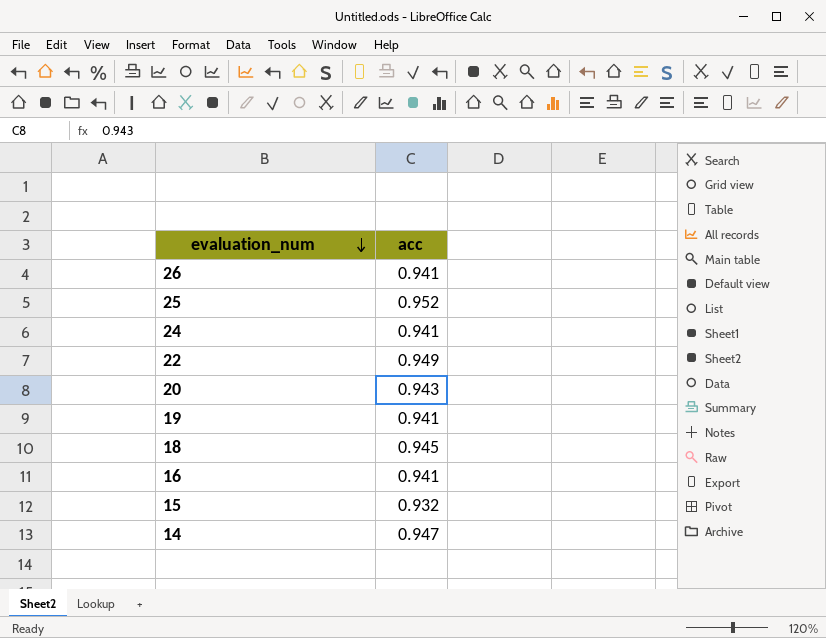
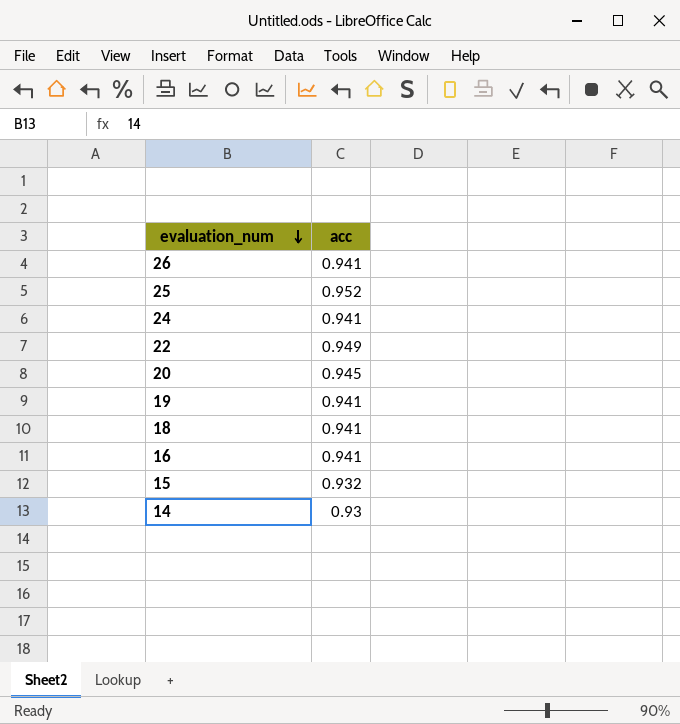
20 | acc: 0.943 -> 0.945
18 | acc: 0.945 -> 0.941
14 | acc: 0.947 -> 0.93

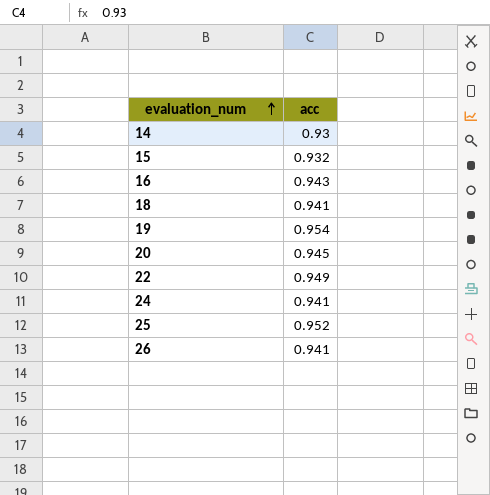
row order: evaluation_num descending -> evaluation_num ascending
16 | acc: 0.941 -> 0.943
19 | acc: 0.941 -> 0.954

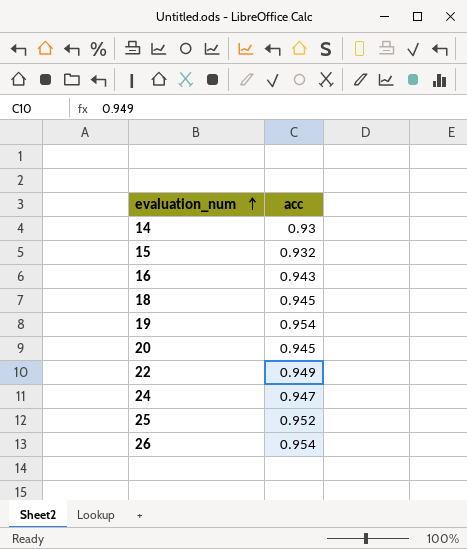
18 | acc: 0.941 -> 0.945
24 | acc: 0.941 -> 0.947
26 | acc: 0.941 -> 0.954

